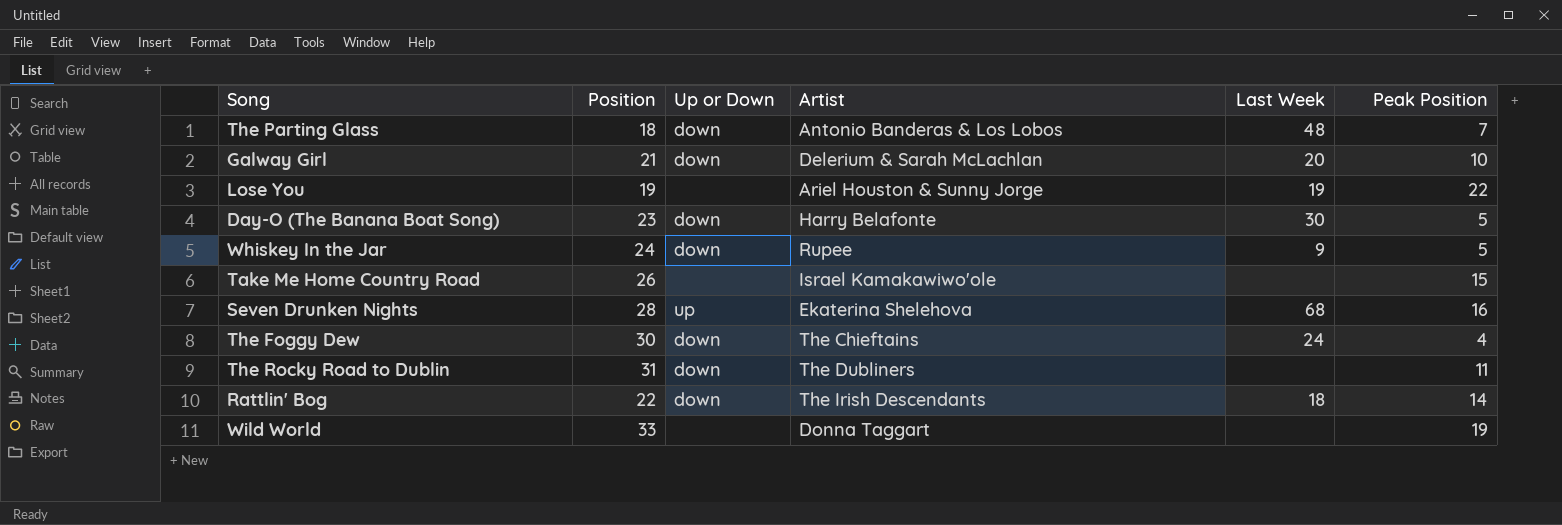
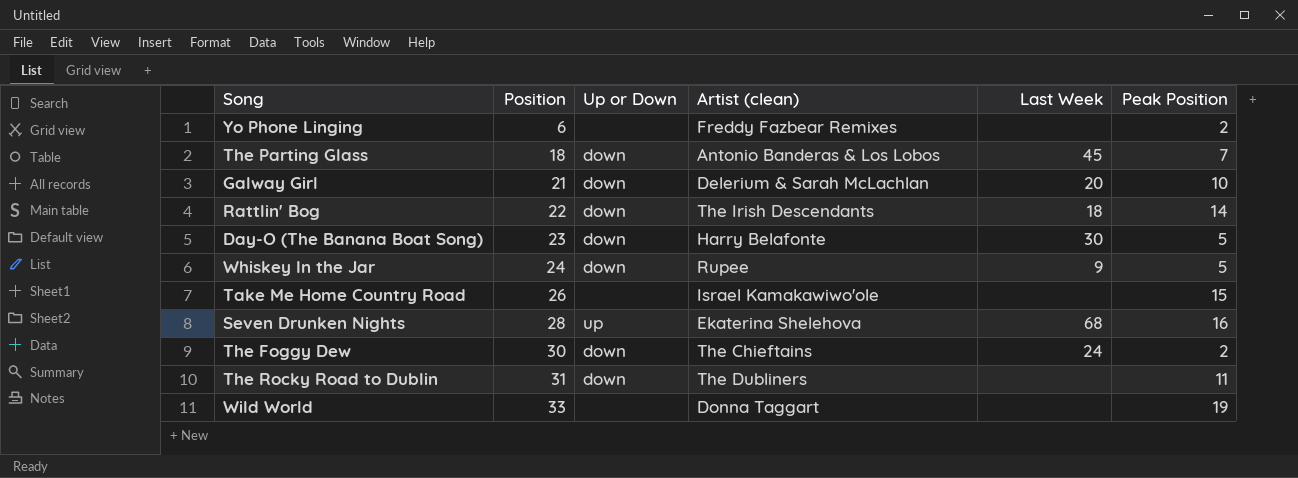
row order: none -> Position ascending
column name: Artist -> Artist (clean)
row Lose You: 19 | none | Ariel Houston & Sunny Jorge | 19 | 22 -> none
row Yo Phone Linging: none -> 6 | none | Freddy Fazbear Remixes | none | 2
The Parting Glass | Last Week: 48 -> 45
The Foggy Dew | Peak Position: 4 -> 2

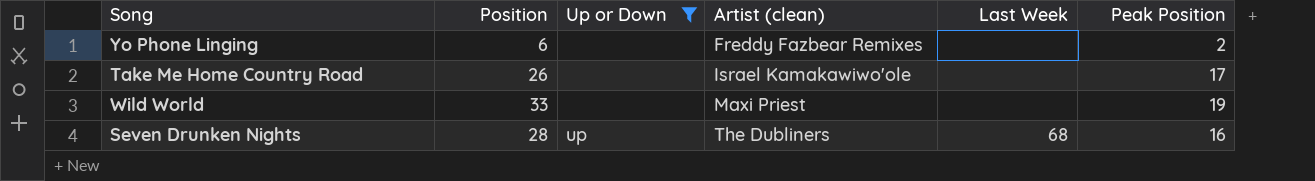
filter: none -> Up or Down != down
row order: Position ascending -> Artist (clean) ascending
Take Me Home Country Road | Peak Position: 15 -> 17
Wild World | Artist (clean): Donna Taggart -> Maxi Priest
Seven Drunken Nights | Artist (clean): Ekaterina Shelehova -> The Dubliners

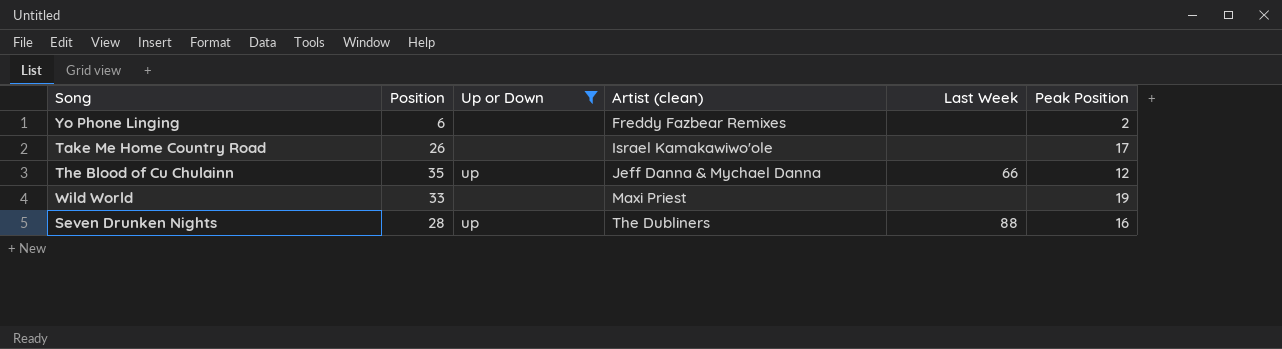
row The Blood of Cu Chulainn: none -> 35 | up | Jeff Danna & Mychael Danna | 66 | 12
Seven Drunken Nights | Last Week: 68 -> 88

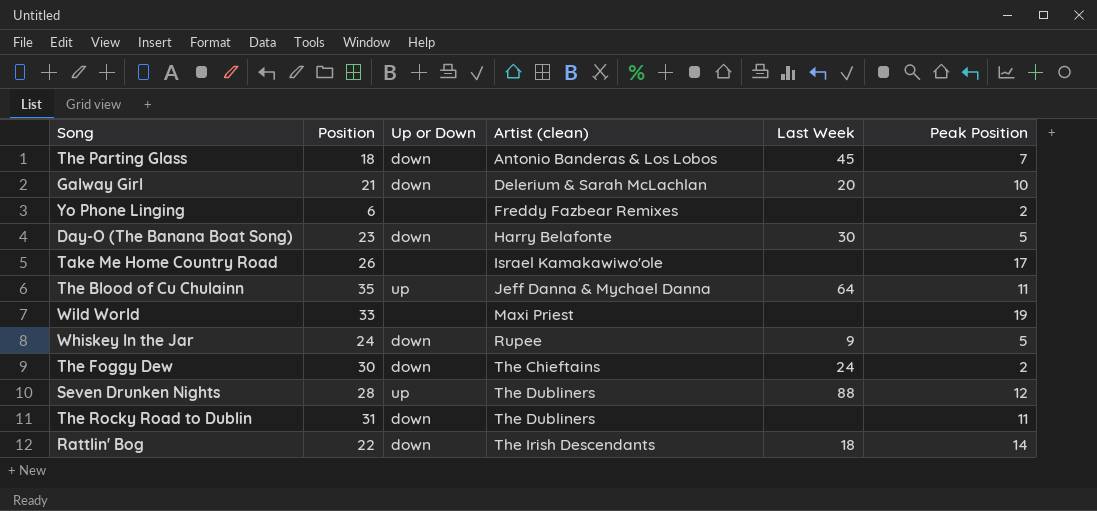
filter: Up or Down != down -> none
The Blood of Cu Chulainn | Last Week: 66 -> 64
The Blood of Cu Chulainn | Peak Position: 12 -> 11
Seven Drunken Nights | Peak Position: 16 -> 12

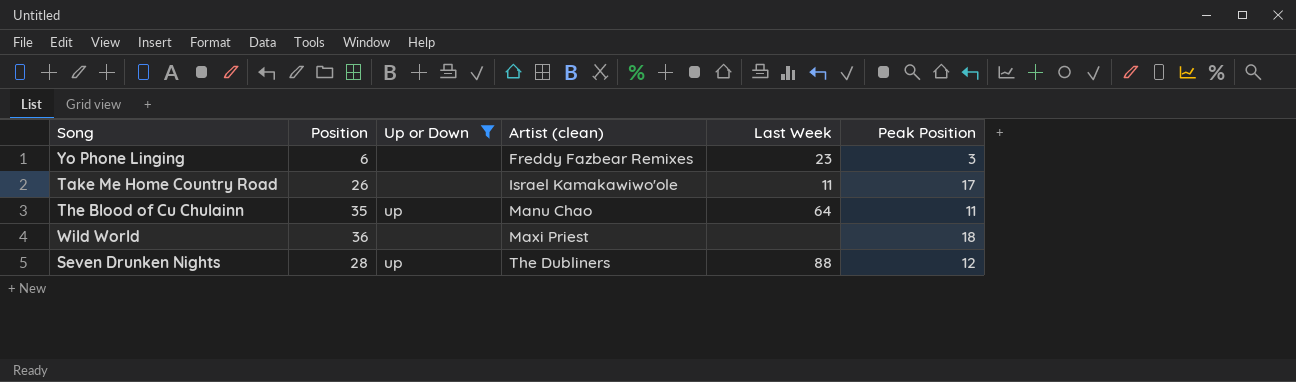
filter: none -> Up or Down != down
Yo Phone Linging | Last Week: none -> 23
Yo Phone Linging | Peak Position: 2 -> 3
Take Me Home Country Road | Last Week: none -> 11
The Blood of Cu Chulainn | Artist (clean): Jeff Danna & Mychael Danna -> Manu Chao
Wild World | Position: 33 -> 36
Wild World | Peak Position: 19 -> 18

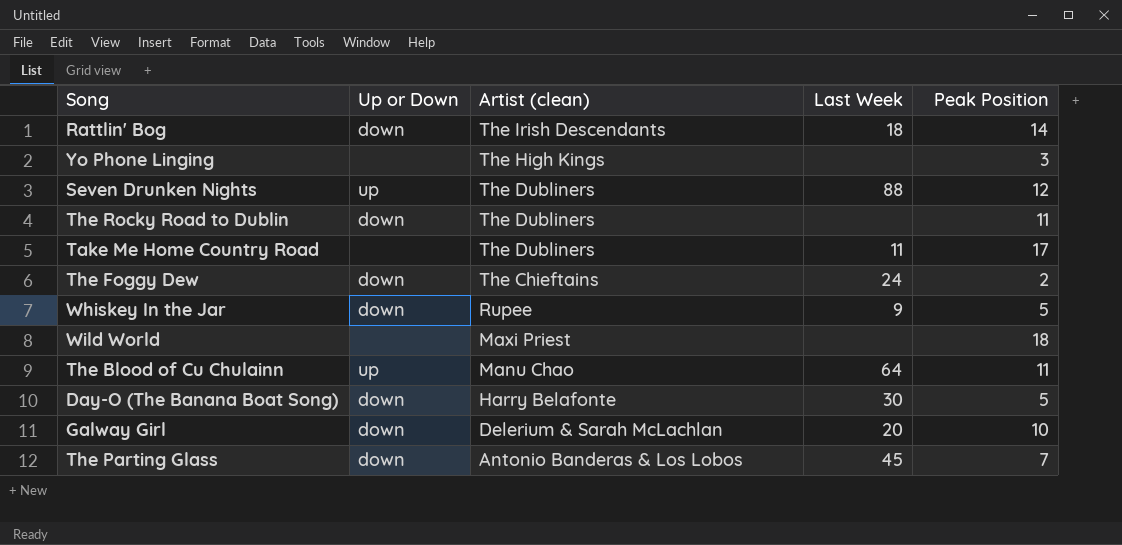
filter: Up or Down != down -> none
row order: Artist (clean) ascending -> Artist (clean) descending
column Position | position: 2 -> none
Yo Phone Linging | Artist (clean): Freddy Fazbear Remixes -> The High Kings
Yo Phone Linging | Last Week: 23 -> none
Take Me Home Country Road | Artist (clean): Israel Kamakawiwo'ole -> The Dubliners

